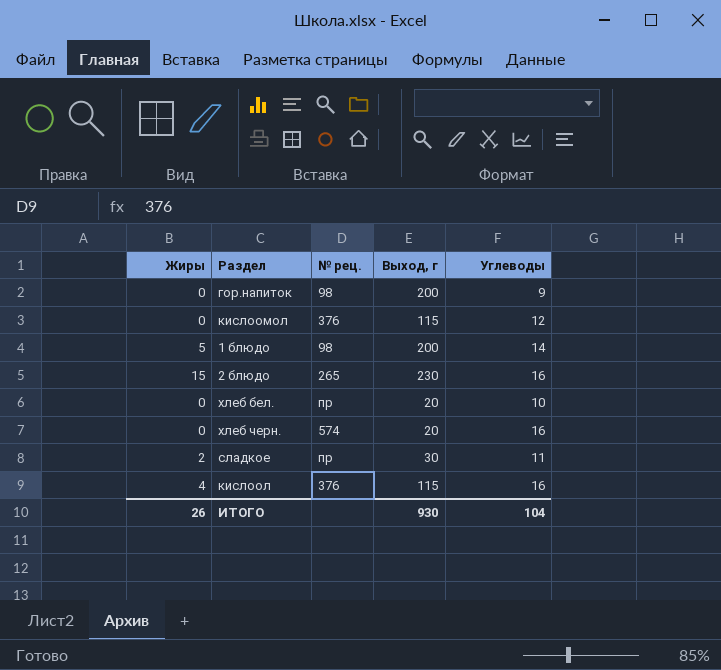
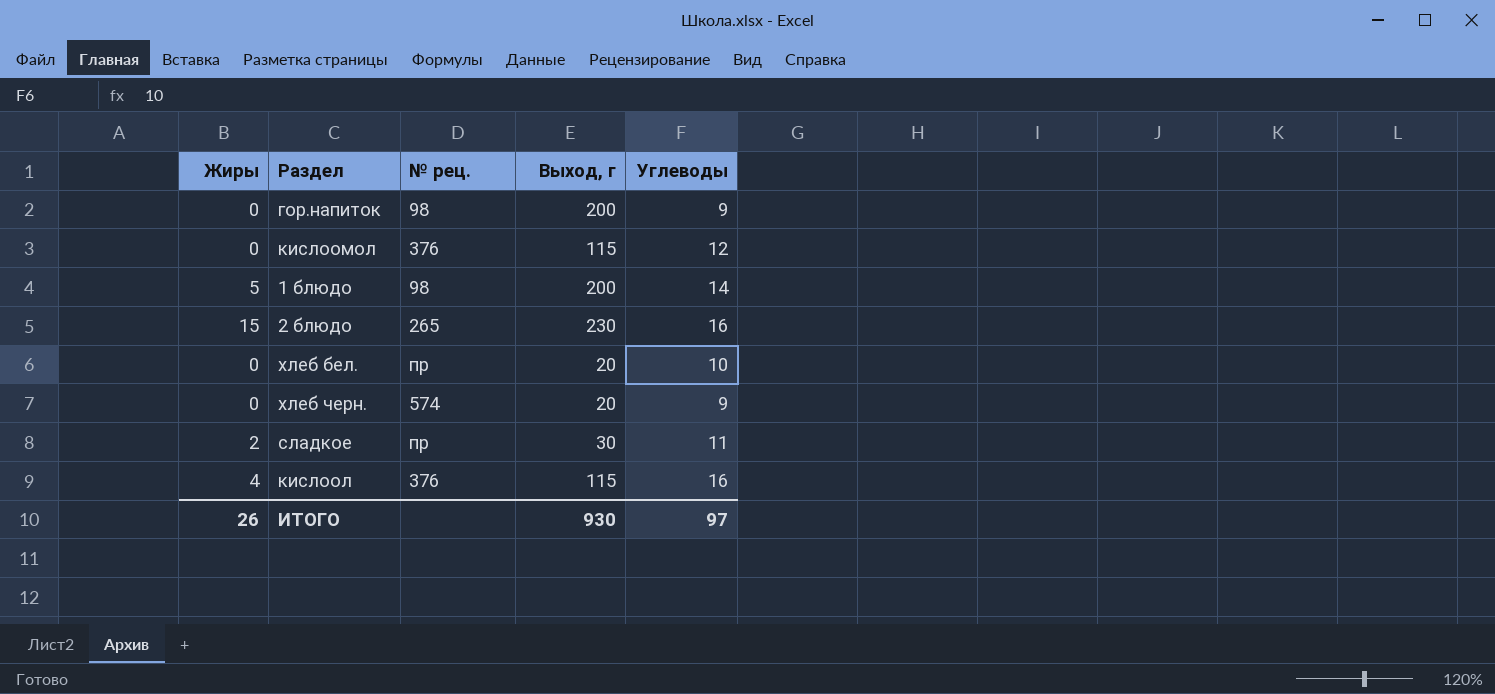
хлеб черн. | Углеводы: 16 -> 9
ИТОГО | Углеводы: 104 -> 97

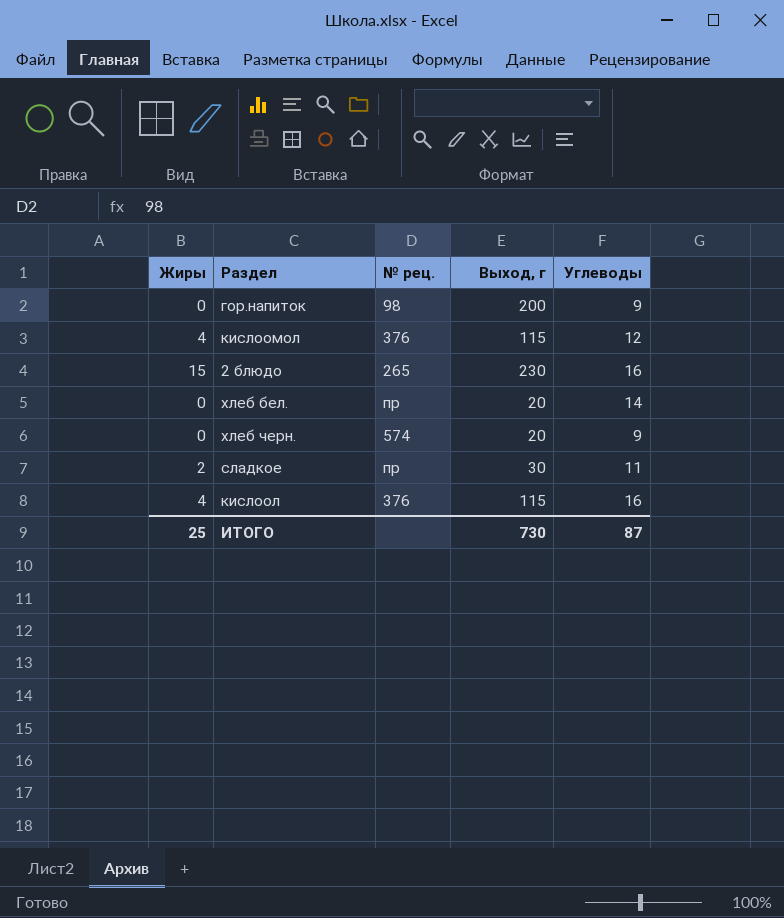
row 1 блюдо: 5 | 98 | 200 | 14 -> none
кислоомол | Жиры: 0 -> 4
хлеб бел. | Углеводы: 10 -> 14
ИТОГО | Жиры: 26 -> 25
ИТОГО | Выход, г: 930 -> 730
ИТОГО | Углеводы: 97 -> 87

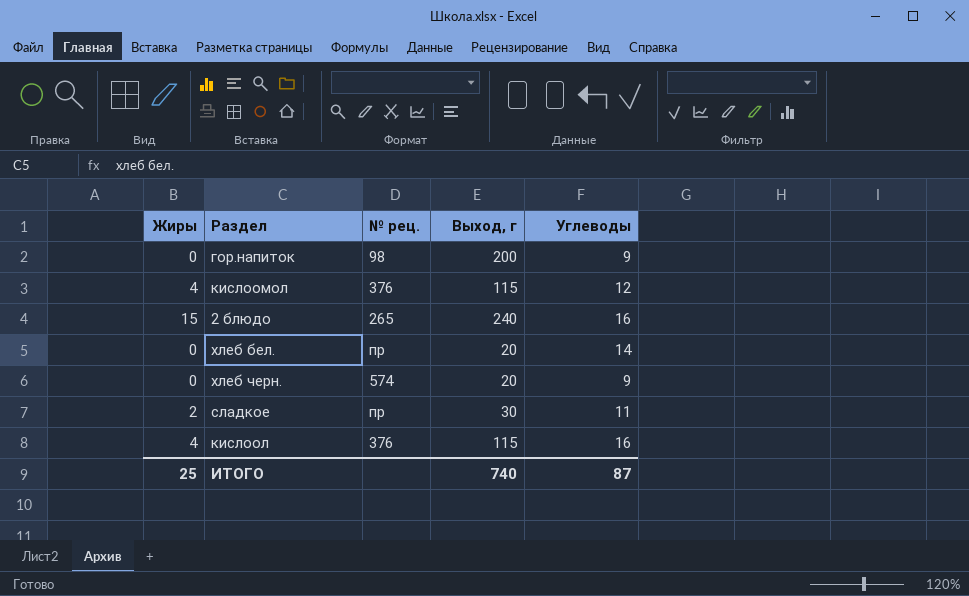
2 блюдо | Выход, г: 230 -> 240
ИТОГО | Выход, г: 730 -> 740

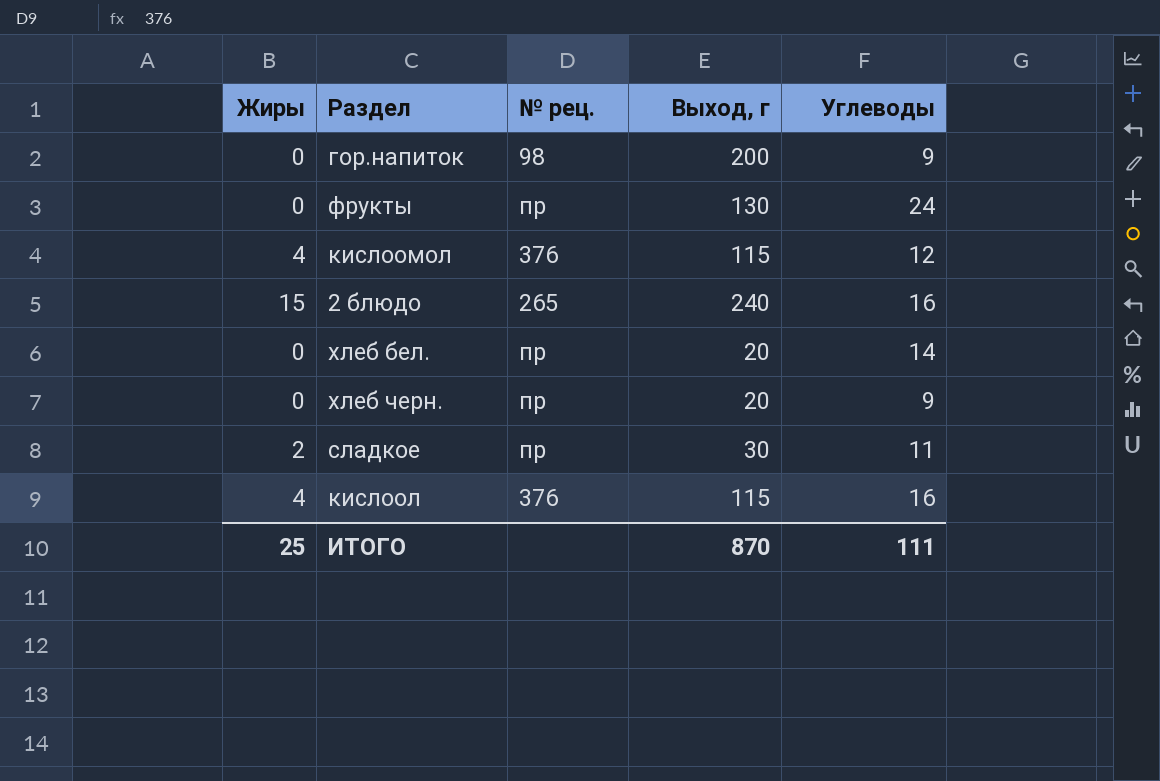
row фрукты: none -> 0 | пр | 130 | 24
хлеб черн. | № рец.: 574 -> пр
ИТОГО | Выход, г: 740 -> 870
ИТОГО | Углеводы: 87 -> 111

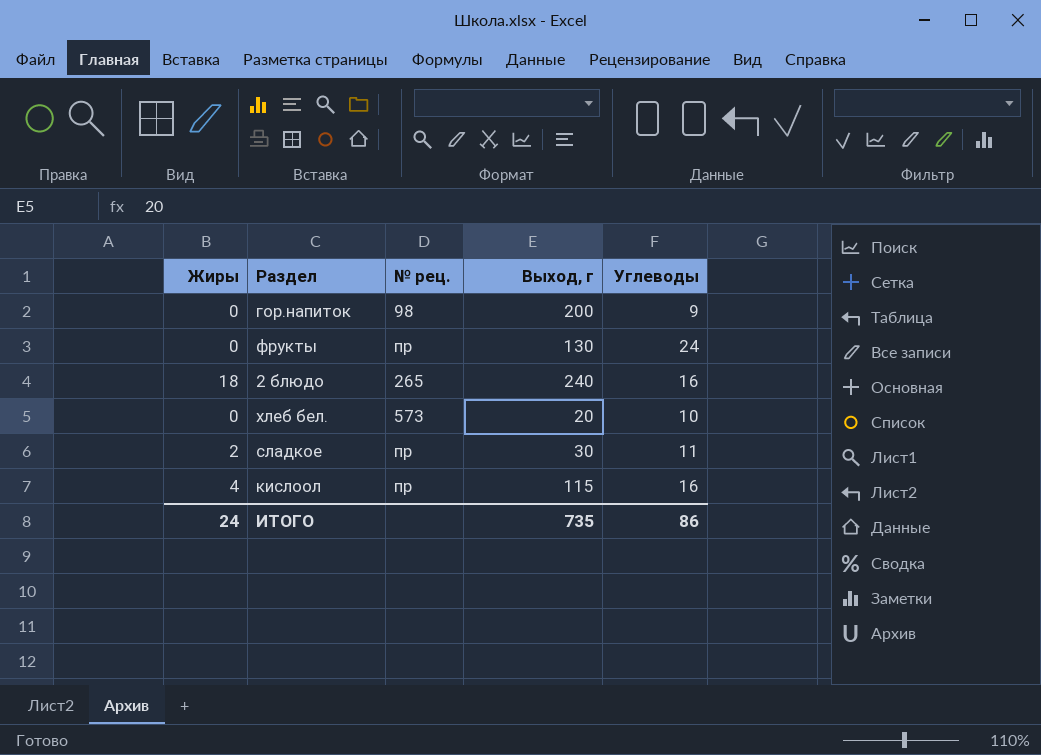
row кислоомол: 4 | 376 | 115 | 12 -> none
row хлеб черн.: 0 | пр | 20 | 9 -> none
2 блюдо | Жиры: 15 -> 18
хлеб бел. | № рец.: пр -> 573
хлеб бел. | Углеводы: 14 -> 10
кислоол | № рец.: 376 -> пр
ИТОГО | Жиры: 25 -> 24
ИТОГО | Выход, г: 870 -> 735
ИТОГО | Углеводы: 111 -> 86

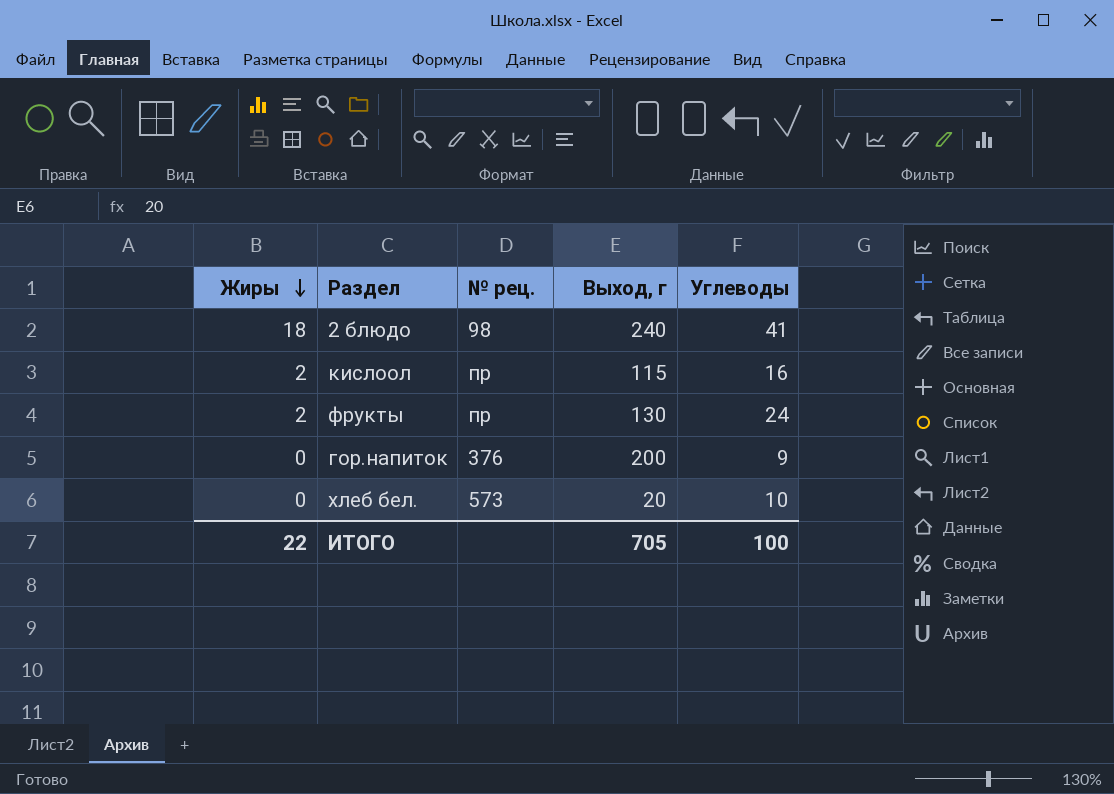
row order: none -> Жиры descending
row сладкое: 2 | пр | 30 | 11 -> none
2 блюдо | № рец.: 265 -> 98
2 блюдо | Углеводы: 16 -> 41
кислоол | Жиры: 4 -> 2
фрукты | Жиры: 0 -> 2
гор.напиток | № рец.: 98 -> 376
ИТОГО | Жиры: 24 -> 22
ИТОГО | Выход, г: 735 -> 705
ИТОГО | Углеводы: 86 -> 100

